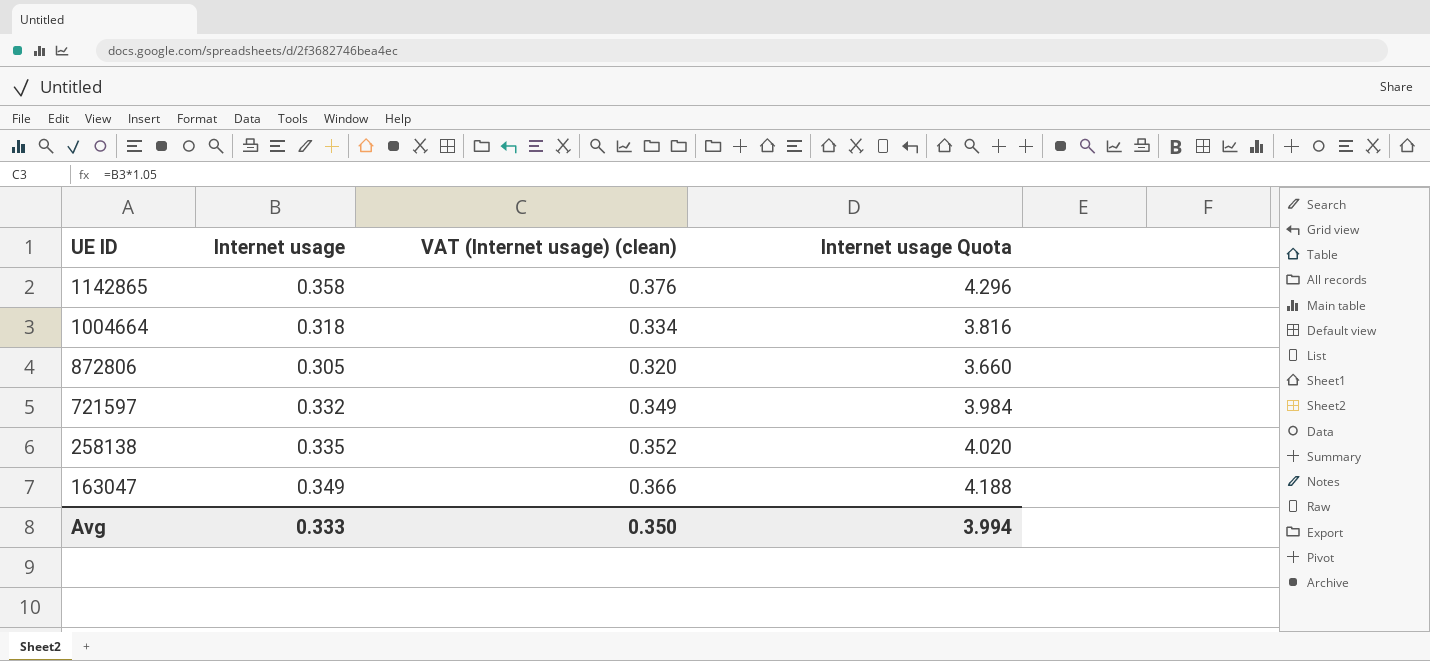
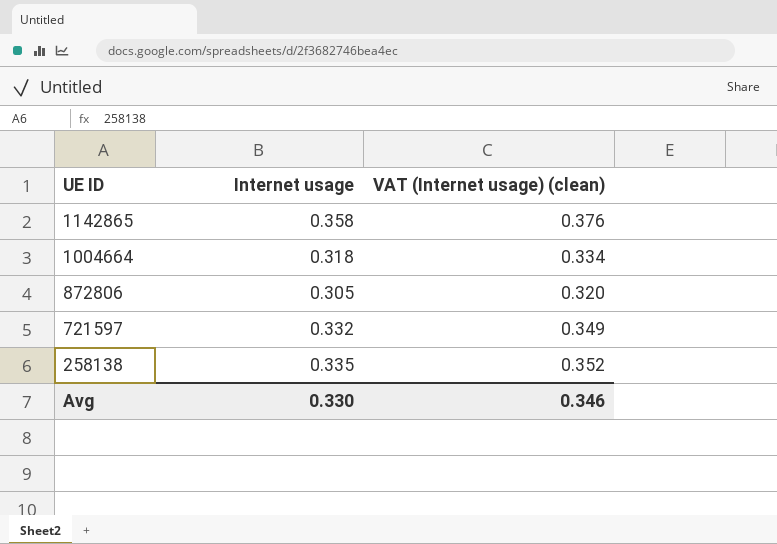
column Internet usage Quota | formula: [Internet usage] * 12 -> none
row 163047: 0.349 | 0.366 | 4.188 -> none
Avg | Internet usage: 0.333 -> 0.330
Avg | VAT (Internet usage) (clean): 0.350 -> 0.346

